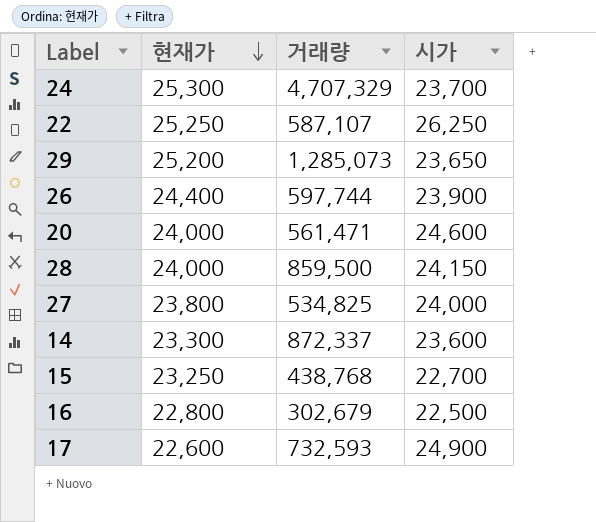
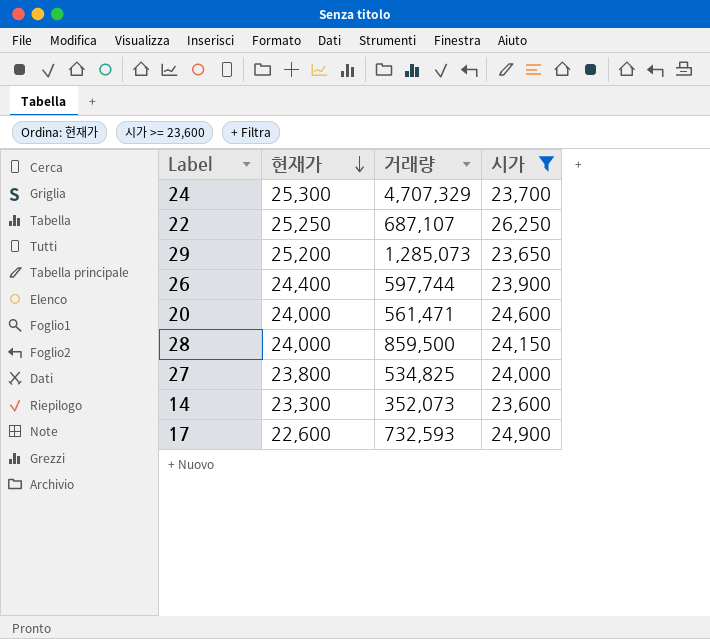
filter: none -> 시가 >= 23,600
22 | 거래량: 587,107 -> 687,107
14 | 거래량: 872,337 -> 352,073

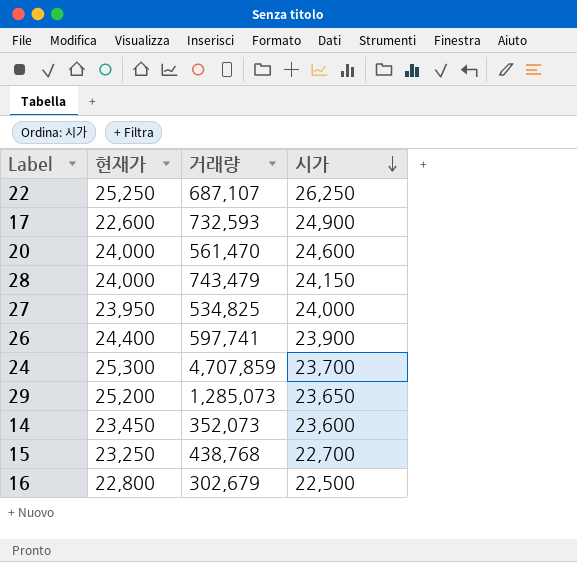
filter: 시가 >= 23,600 -> none
row order: 현재가 descending -> 시가 descending
20 | 거래량: 561,471 -> 561,470
28 | 거래량: 859,500 -> 743,479
27 | 현재가: 23,800 -> 23,950
26 | 거래량: 597,744 -> 597,741
24 | 거래량: 4,707,329 -> 4,707,859
14 | 현재가: 23,300 -> 23,450

